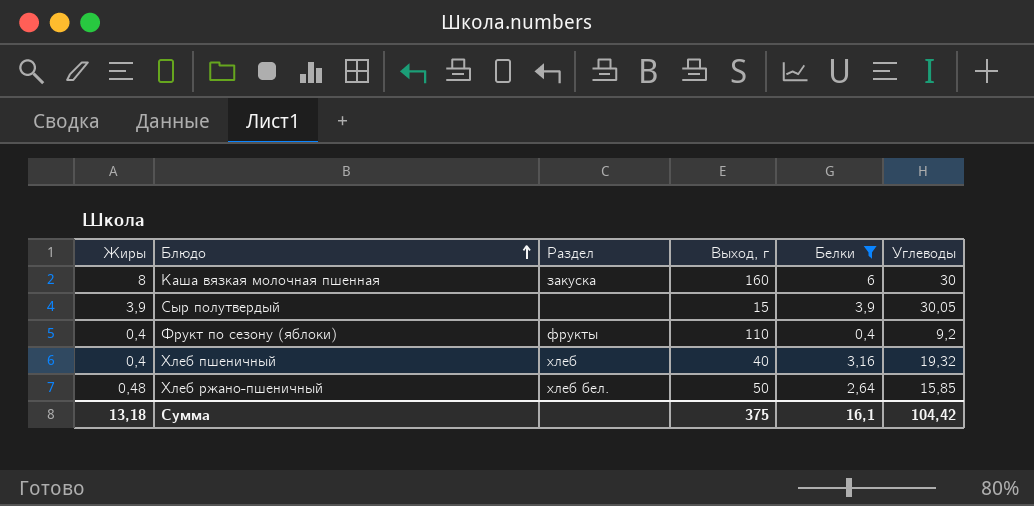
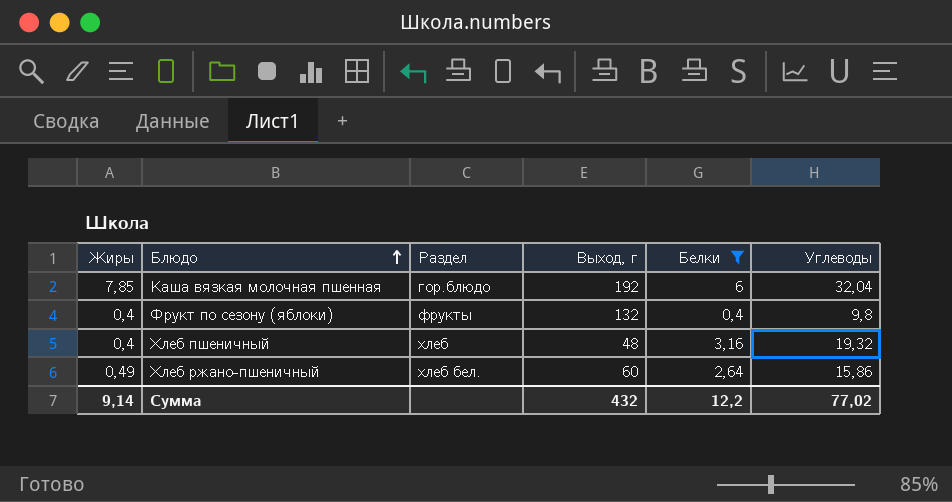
row Сыр полутвердый: 3,9 | none | 15 | 3,9 | 30,05 -> none
Каша вязкая молочная пшенная | Жиры: 8 -> 7,85
Каша вязкая молочная пшенная | Раздел: закуска -> гор.блюдо
Каша вязкая молочная пшенная | Выход, г: 160 -> 192
Каша вязкая молочная пшенная | Углеводы: 30 -> 32,04
Фрукт по сезону (яблоки) | Выход, г: 110 -> 132
Фрукт по сезону (яблоки) | Углеводы: 9,2 -> 9,8
Хлеб пшеничный | Выход, г: 40 -> 48
Хлеб ржано-пшеничный | Жиры: 0,48 -> 0,49
Хлеб ржано-пшеничный | Выход, г: 50 -> 60
Хлеб ржано-пшеничный | Углеводы: 15,85 -> 15,86
Сумма | Жиры: 13,18 -> 9,14
Сумма | Выход, г: 375 -> 432
Сумма | Белки: 16,1 -> 12,2
Сумма | Углеводы: 104,42 -> 77,02

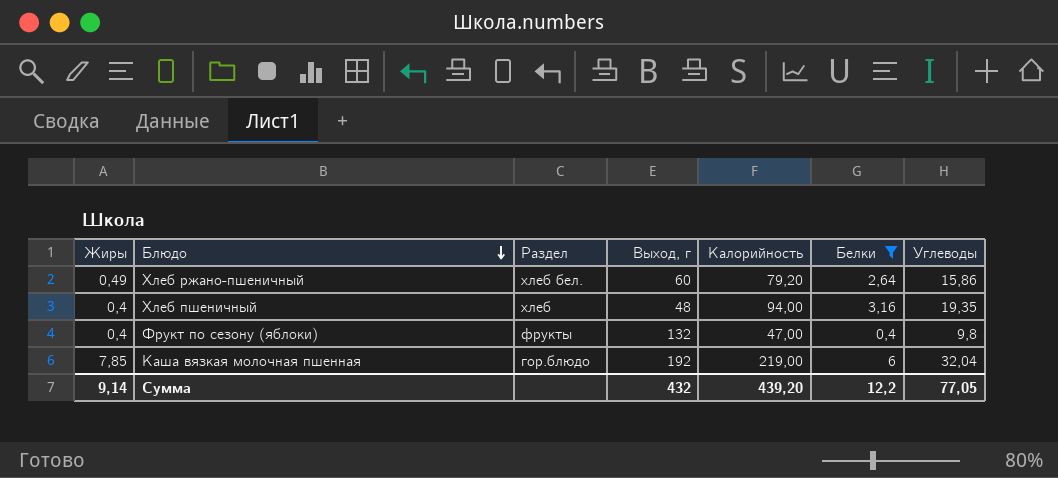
row order: Блюдо ascending -> Блюдо descending
column Калорийность | position: none -> 5
Хлеб пшеничный | Углеводы: 19,32 -> 19,35
Сумма | Углеводы: 77,02 -> 77,05

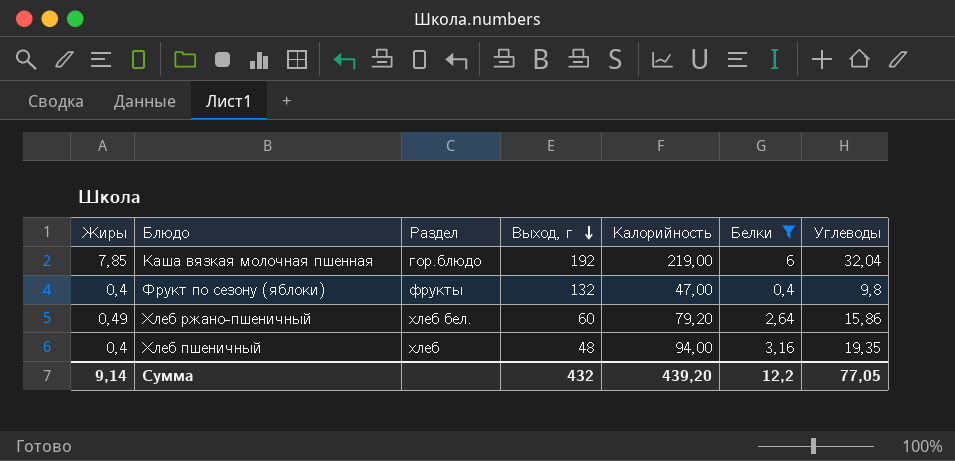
row order: Блюдо descending -> Выход, г descending

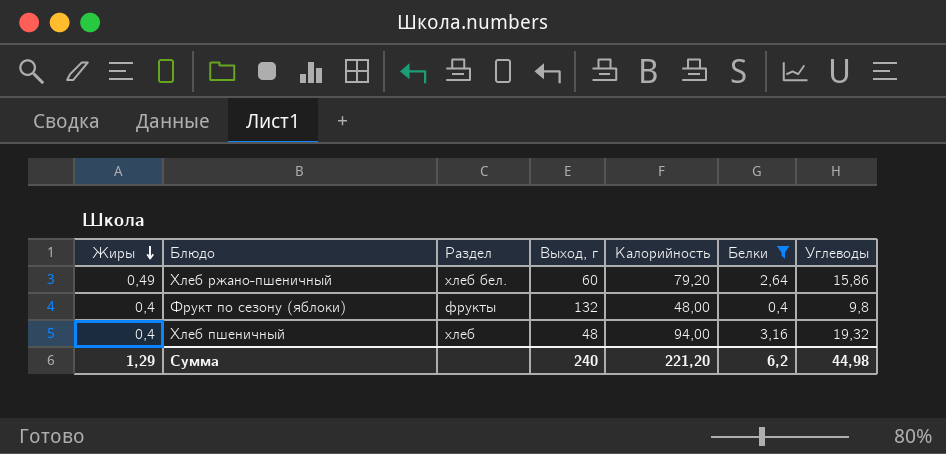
row order: Выход, г descending -> Жиры descending
row Каша вязкая молочная пшенная: 7,85 | гор.блюдо | 192 | 219,00 | 6 | 32,04 -> none
Фрукт по сезону (яблоки) | Калорийность: 47,00 -> 48,00
Хлеб пшеничный | Углеводы: 19,35 -> 19,32
Сумма | Жиры: 9,14 -> 1,29
Сумма | Выход, г: 432 -> 240
Сумма | Калорийность: 439,20 -> 221,20
Сумма | Белки: 12,2 -> 6,2
Сумма | Углеводы: 77,05 -> 44,98

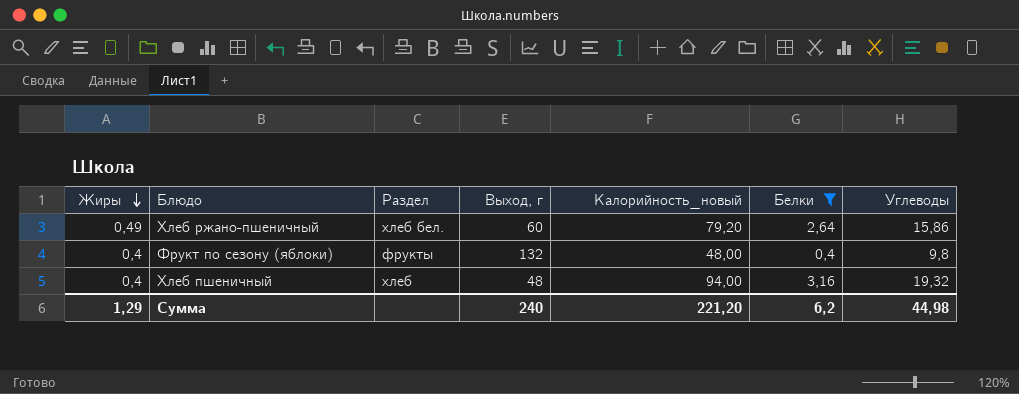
column name: Калорийность -> Калорийность_новый

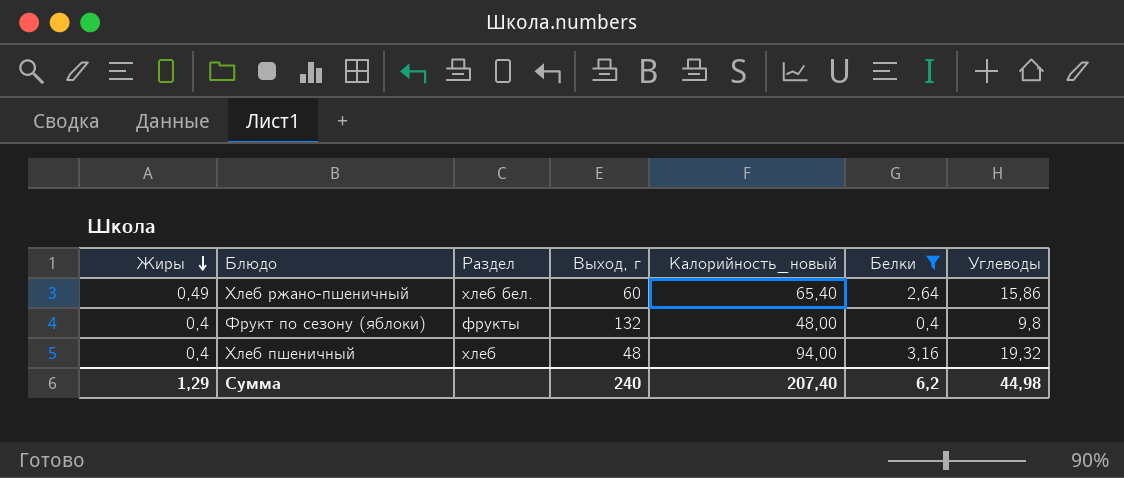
Хлеб ржано-пшеничный | Калорийность_новый: 79,20 -> 65,40
Сумма | Калорийность_новый: 221,20 -> 207,40

